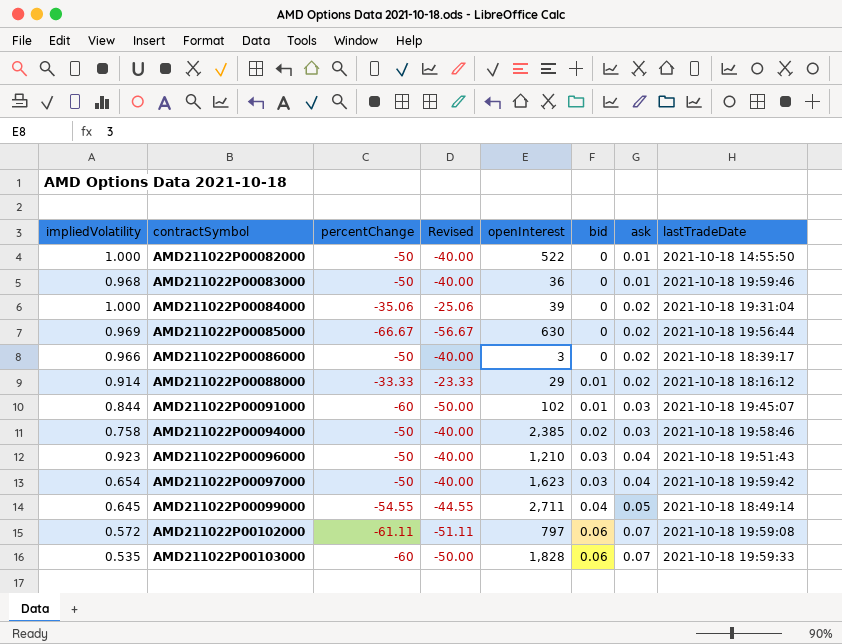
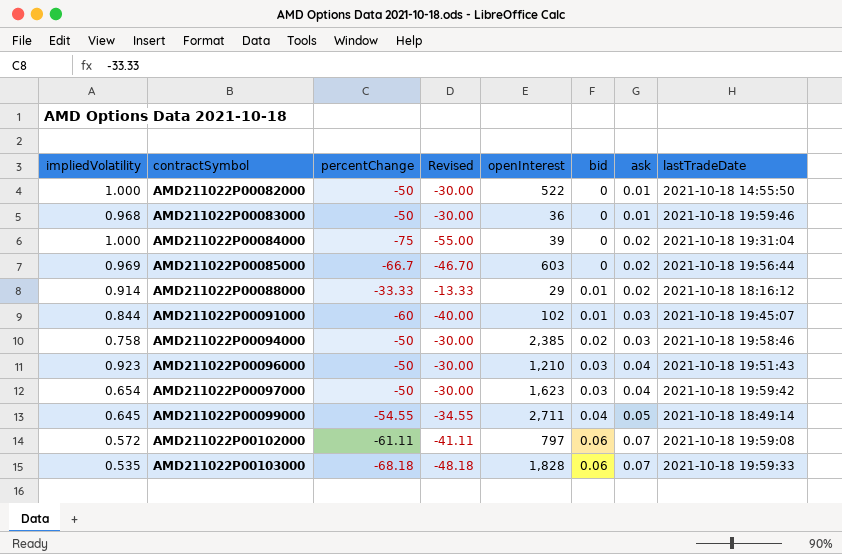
column Revised | formula: [percentChange] + 10 -> [percentChange] + 20
row AMD211022P00086000: 0.966 | -50 | -40.00 | 3 | 0 | 0.02 | 2021-10-18 18:39:17 -> none
AMD211022P00084000 | percentChange: -35.06 -> -75
AMD211022P00085000 | percentChange: -66.67 -> -66.7
AMD211022P00085000 | openInterest: 630 -> 603
AMD211022P00103000 | percentChange: -60 -> -68.18

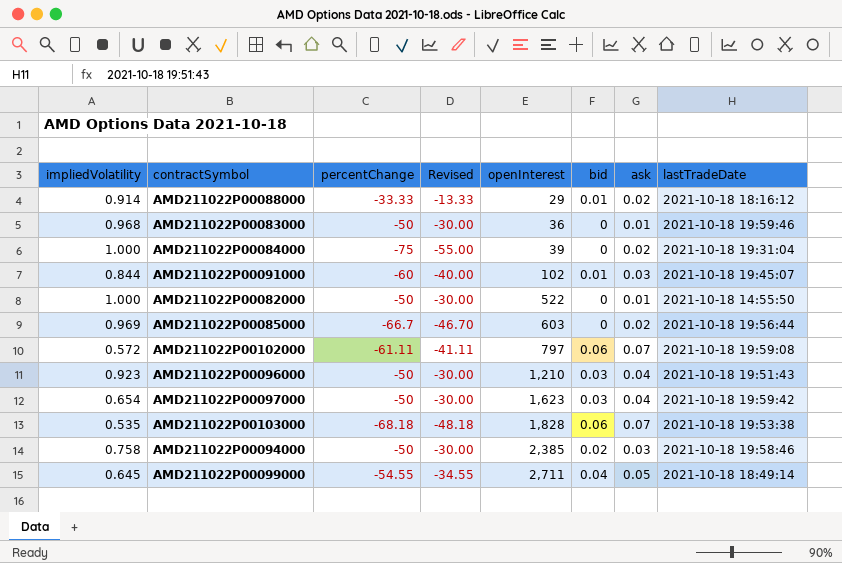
row order: contractSymbol ascending -> openInterest ascending
AMD211022P00103000 | lastTradeDate: 2021-10-18 19:59:33 -> 2021-10-18 19:53:38

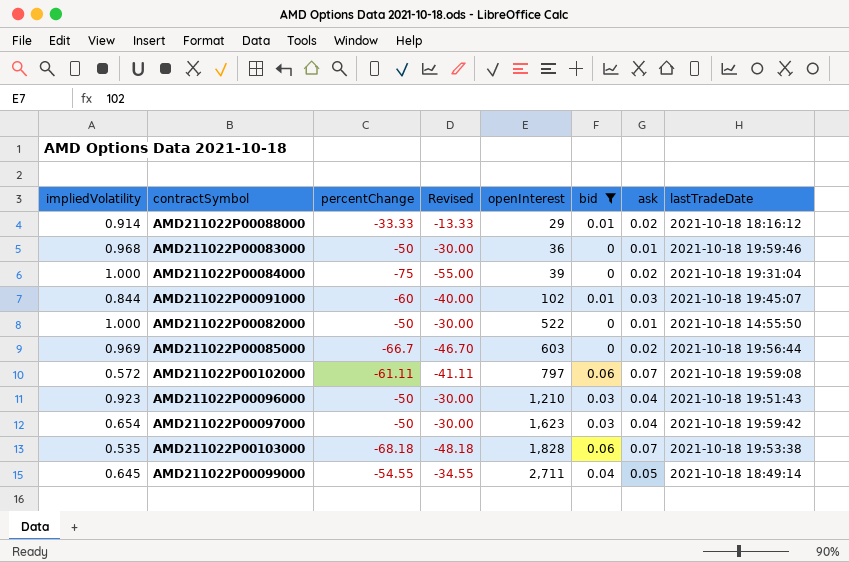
filter: none -> bid != 0.02

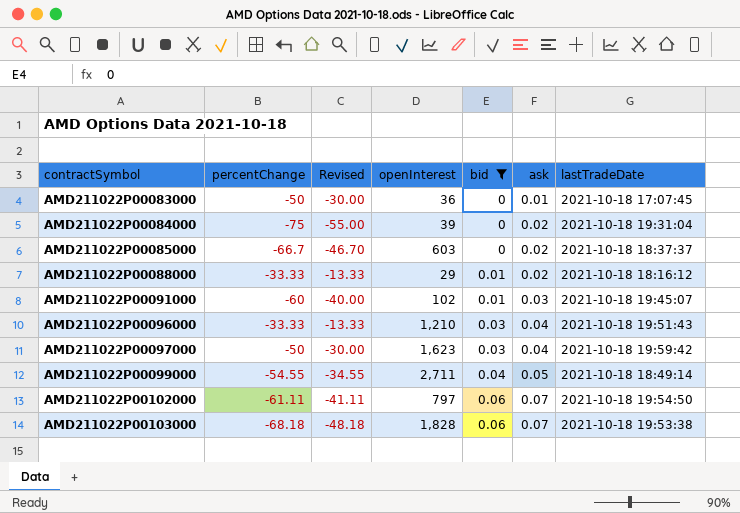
row order: openInterest ascending -> contractSymbol ascending
column impliedVolatility | position: 1 -> none
row AMD211022P00082000: 1.000 | -50 | -30.00 | 522 | 0 | 0.01 | 2021-10-18 14:55:50 -> none
AMD211022P00083000 | lastTradeDate: 2021-10-18 19:59:46 -> 2021-10-18 17:07:45
AMD211022P00085000 | lastTradeDate: 2021-10-18 19:56:44 -> 2021-10-18 18:37:37
AMD211022P00096000 | percentChange: -50 -> -33.33
AMD211022P00096000 | Revised: -30.00 -> -13.33
AMD211022P00102000 | lastTradeDate: 2021-10-18 19:59:08 -> 2021-10-18 19:54:50

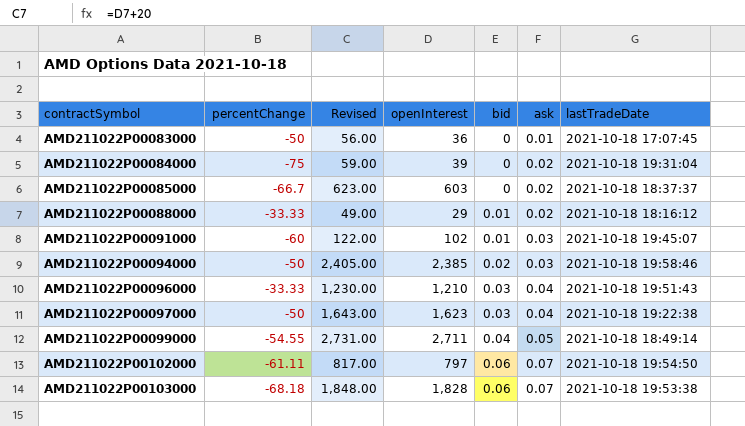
filter: bid != 0.02 -> none
column Revised | formula: [percentChange] + 20 -> [openInterest] + 20
AMD211022P00097000 | lastTradeDate: 2021-10-18 19:59:42 -> 2021-10-18 19:22:38

